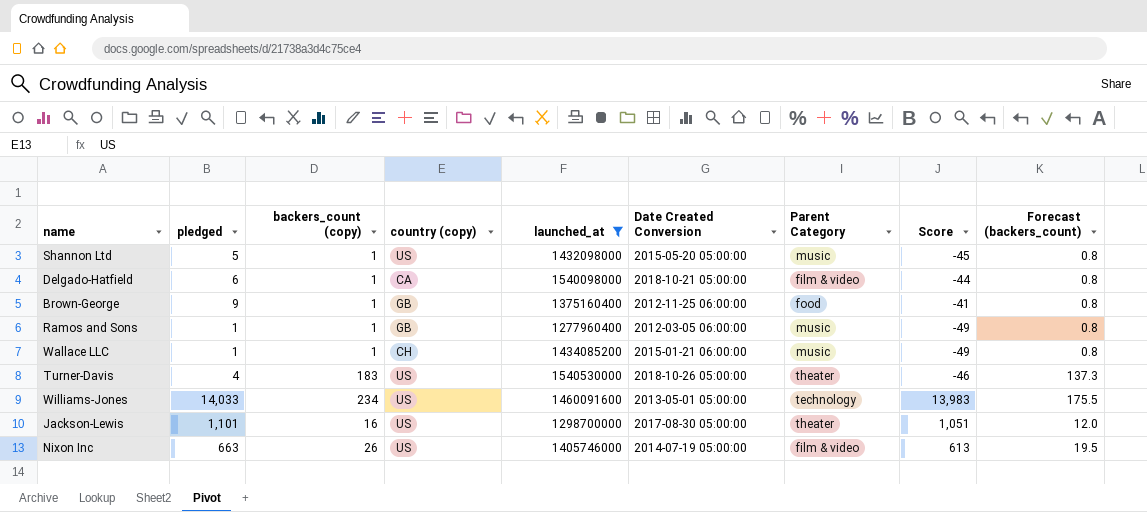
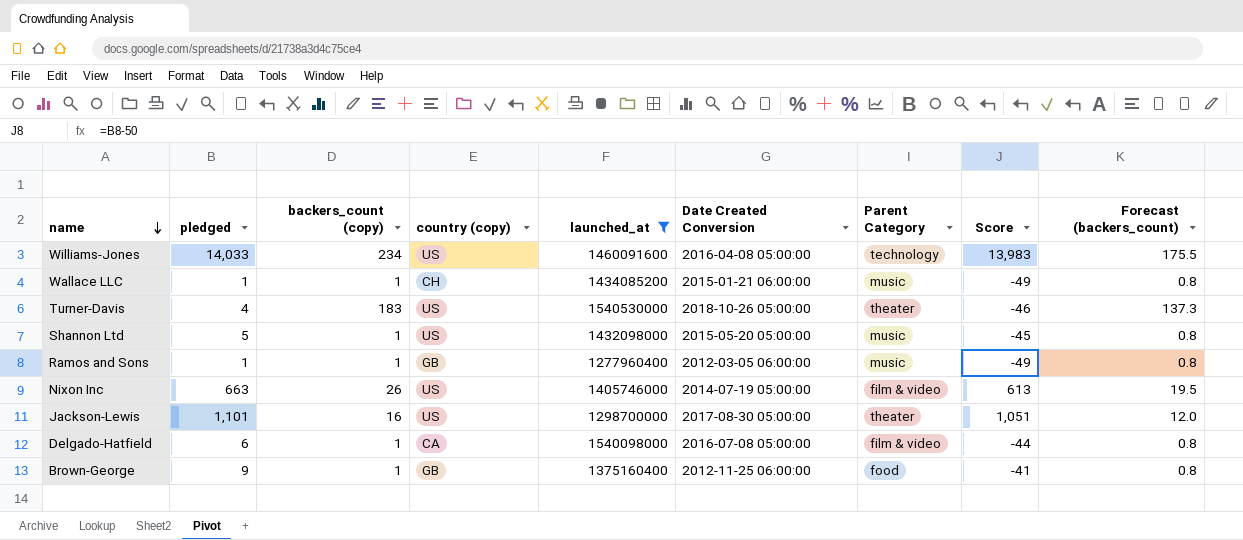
row order: none -> name descending
Williams-Jones | Date Created Conversion: 2013-05-01 05:00:00 -> 2016-04-08 05:00:00
Delgado-Hatfield | Date Created Conversion: 2018-10-21 05:00:00 -> 2016-07-08 05:00:00

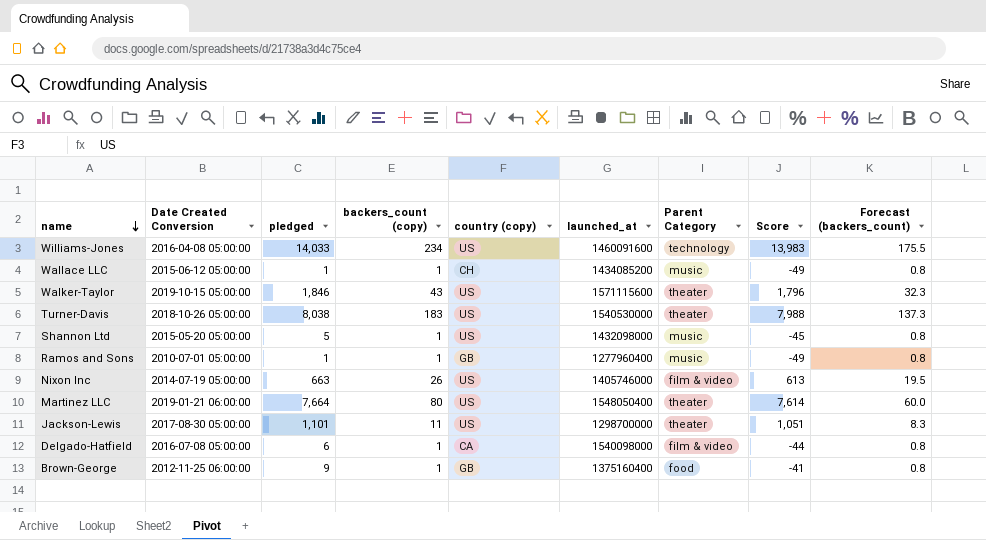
filter: launched_at <= 1540530000 -> none
column Date Created Conversion | position: 6 -> 2
Wallace LLC | Date Created Conversion: 2015-01-21 06:00:00 -> 2015-06-12 05:00:00
Turner-Davis | pledged: 4 -> 8,038
Turner-Davis | Score: -46 -> 7,988
Ramos and Sons | Date Created Conversion: 2012-03-05 06:00:00 -> 2010-07-01 05:00:00
Jackson-Lewis | backers_count (copy): 16 -> 11
Jackson-Lewis | Forecast (backers_count): 12.0 -> 8.3

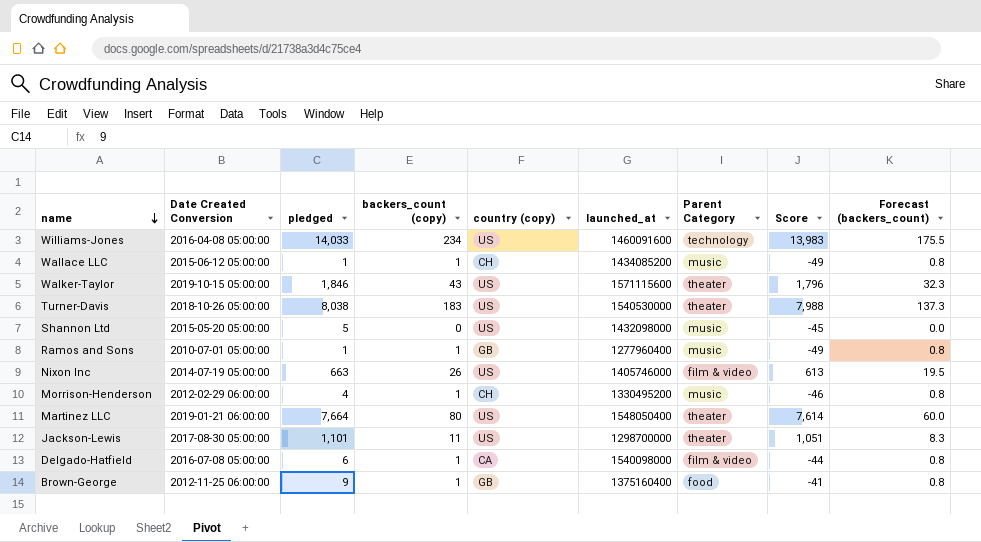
Shannon Ltd | backers_count (copy): 1 -> 0
Shannon Ltd | Forecast (backers_count): 0.8 -> 0.0
row Morrison-Henderson: none -> 2012-02-29 06:00:00 | 4 | 1 | CH | 1330495200 | music | -46 | 0.8

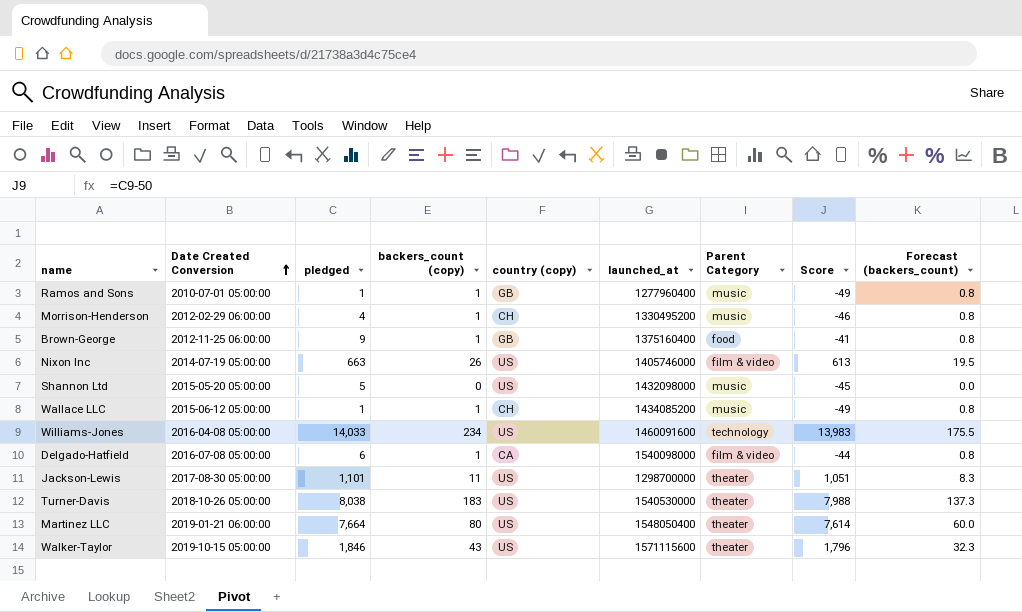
row order: name descending -> Date Created Conversion ascending

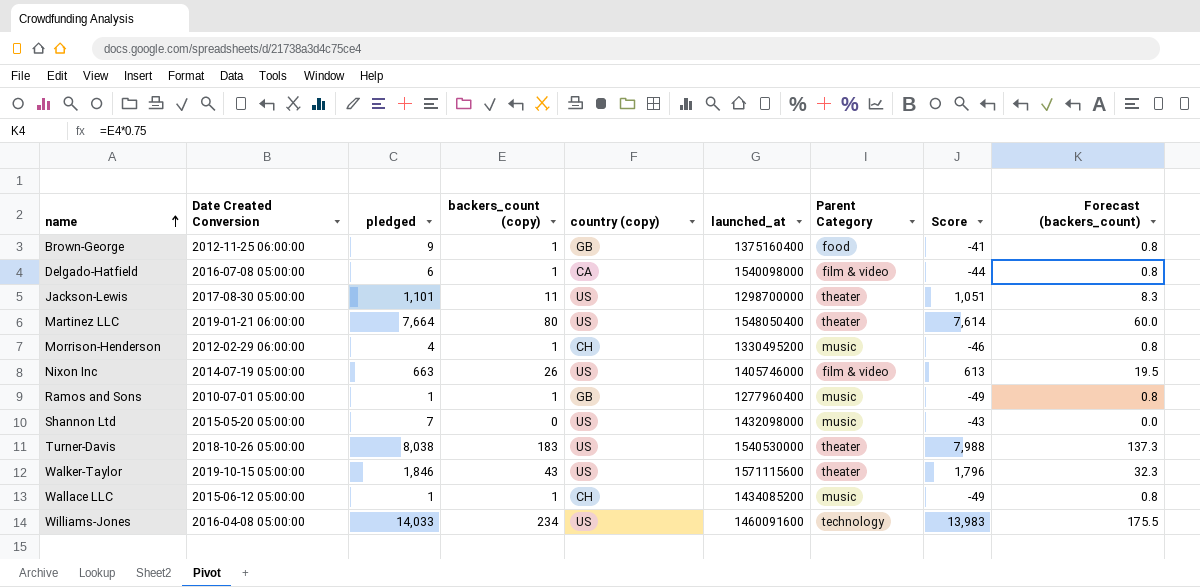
row order: Date Created Conversion ascending -> name ascending
Shannon Ltd | pledged: 5 -> 7
Shannon Ltd | Score: -45 -> -43

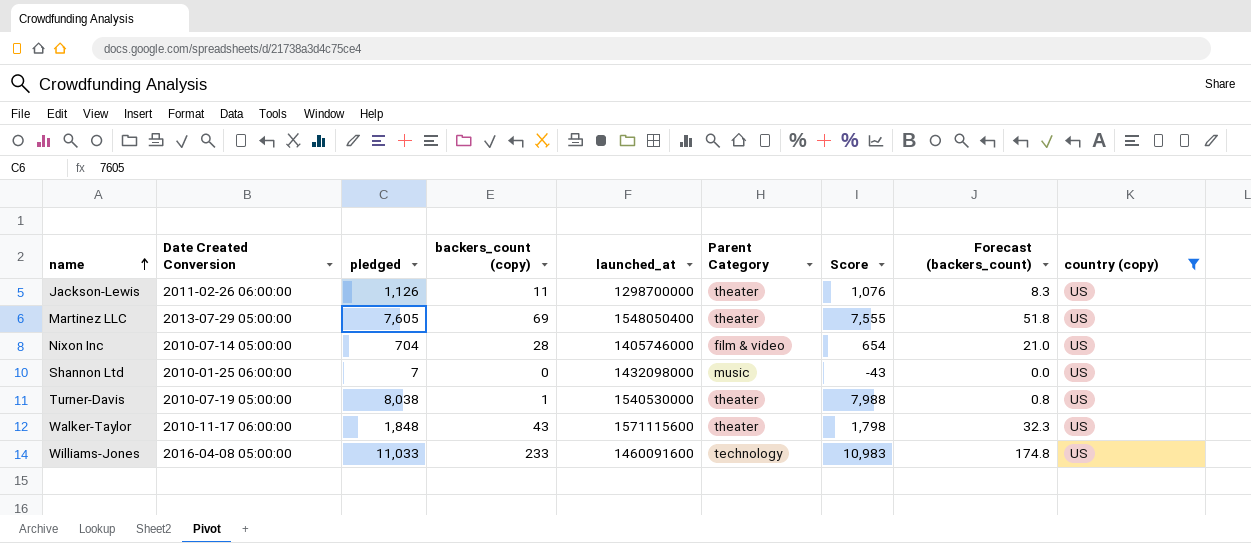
filter: none -> country (copy) = US
column country (copy) | position: 5 -> 9
Jackson-Lewis | Date Created Conversion: 2017-08-30 05:00:00 -> 2011-02-26 06:00:00
Jackson-Lewis | pledged: 1,101 -> 1,126
Jackson-Lewis | Score: 1,051 -> 1,076
Martinez LLC | Date Created Conversion: 2019-01-21 06:00:00 -> 2013-07-29 05:00:00
Martinez LLC | pledged: 7,664 -> 7,605
Martinez LLC | backers_count (copy): 80 -> 69
Martinez LLC | Score: 7,614 -> 7,555
Martinez LLC | Forecast (backers_count): 60.0 -> 51.8
Nixon Inc | Date Created Conversion: 2014-07-19 05:00:00 -> 2010-07-14 05:00:00
Nixon Inc | pledged: 663 -> 704
Nixon Inc | backers_count (copy): 26 -> 28
Nixon Inc | Score: 613 -> 654
Nixon Inc | Forecast (backers_count): 19.5 -> 21.0
Shannon Ltd | Date Created Conversion: 2015-05-20 05:00:00 -> 2010-01-25 06:00:00
Turner-Davis | Date Created Conversion: 2018-10-26 05:00:00 -> 2010-07-19 05:00:00
Turner-Davis | backers_count (copy): 183 -> 1
Turner-Davis | Forecast (backers_count): 137.3 -> 0.8
Walker-Taylor | Date Created Conversion: 2019-10-15 05:00:00 -> 2010-11-17 06:00:00
Walker-Taylor | pledged: 1,846 -> 1,848
Walker-Taylor | Score: 1,796 -> 1,798
Williams-Jones | pledged: 14,033 -> 11,033
Williams-Jones | backers_count (copy): 234 -> 233
Williams-Jones | Score: 13,983 -> 10,983
Williams-Jones | Forecast (backers_count): 175.5 -> 174.8

